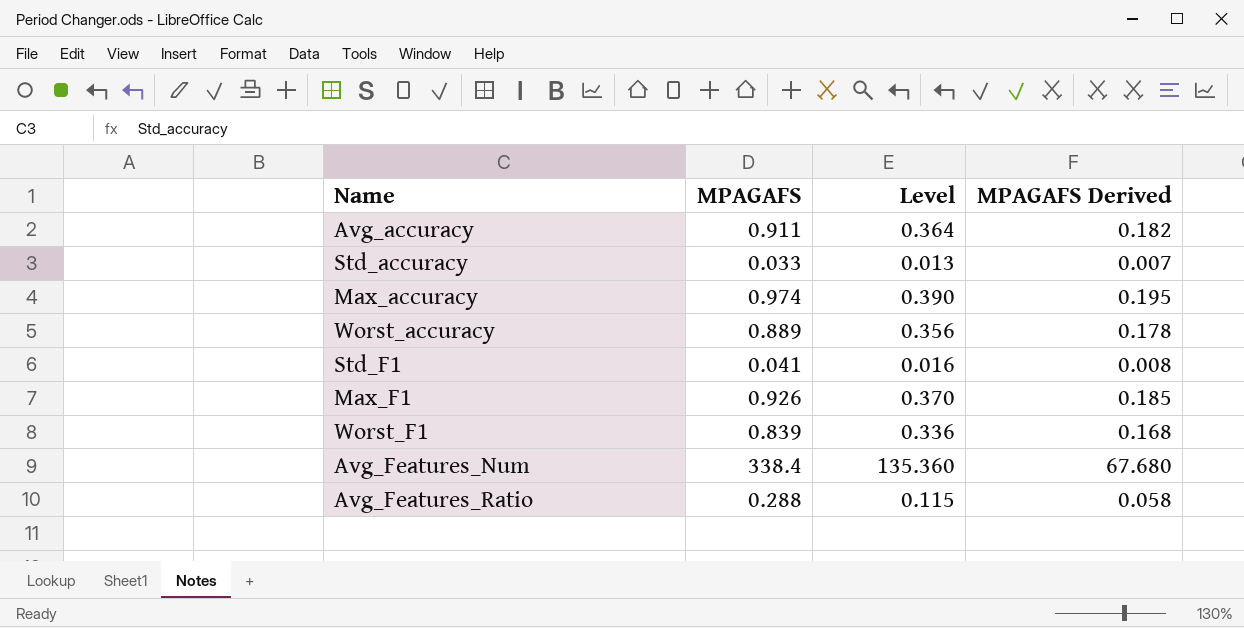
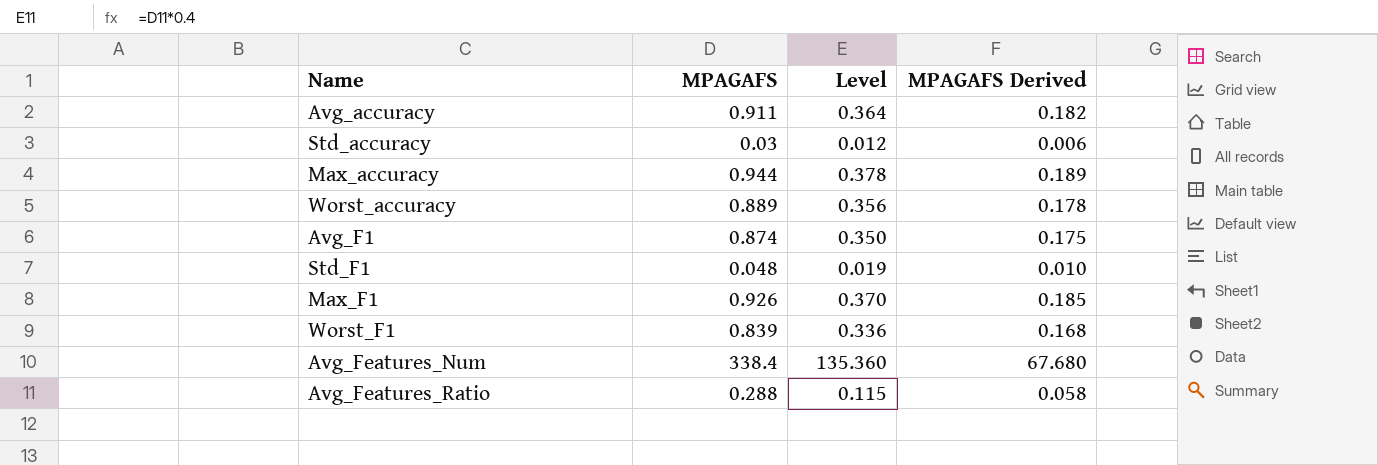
Std_accuracy | MPAGAFS: 0.033 -> 0.03
Std_accuracy | Level: 0.013 -> 0.012
Std_accuracy | MPAGAFS Derived: 0.007 -> 0.006
Max_accuracy | MPAGAFS: 0.974 -> 0.944
Max_accuracy | Level: 0.390 -> 0.378
Max_accuracy | MPAGAFS Derived: 0.195 -> 0.189
row Avg_F1: none -> 0.874 | 0.350 | 0.175
Std_F1 | MPAGAFS: 0.041 -> 0.048
Std_F1 | Level: 0.016 -> 0.019
Std_F1 | MPAGAFS Derived: 0.008 -> 0.010

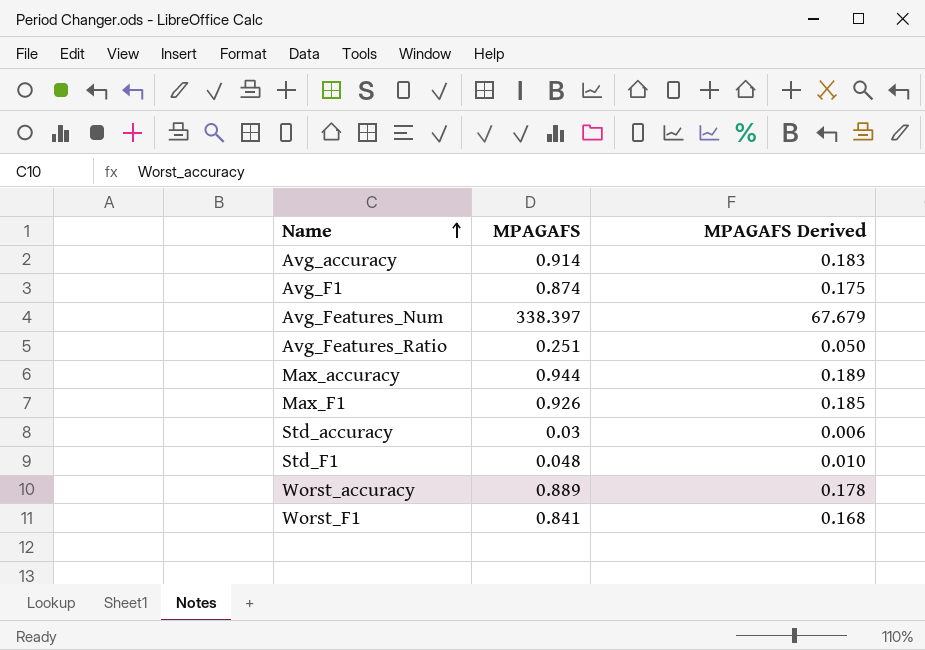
row order: none -> Name ascending
column Level | formula: [MPAGAFS] * 0.4 -> none
Avg_accuracy | MPAGAFS: 0.911 -> 0.914
Avg_accuracy | MPAGAFS Derived: 0.182 -> 0.183
Avg_Features_Num | MPAGAFS: 338.4 -> 338.397
Avg_Features_Num | MPAGAFS Derived: 67.680 -> 67.679
Avg_Features_Ratio | MPAGAFS: 0.288 -> 0.251
Avg_Features_Ratio | MPAGAFS Derived: 0.058 -> 0.050
Worst_F1 | MPAGAFS: 0.839 -> 0.841

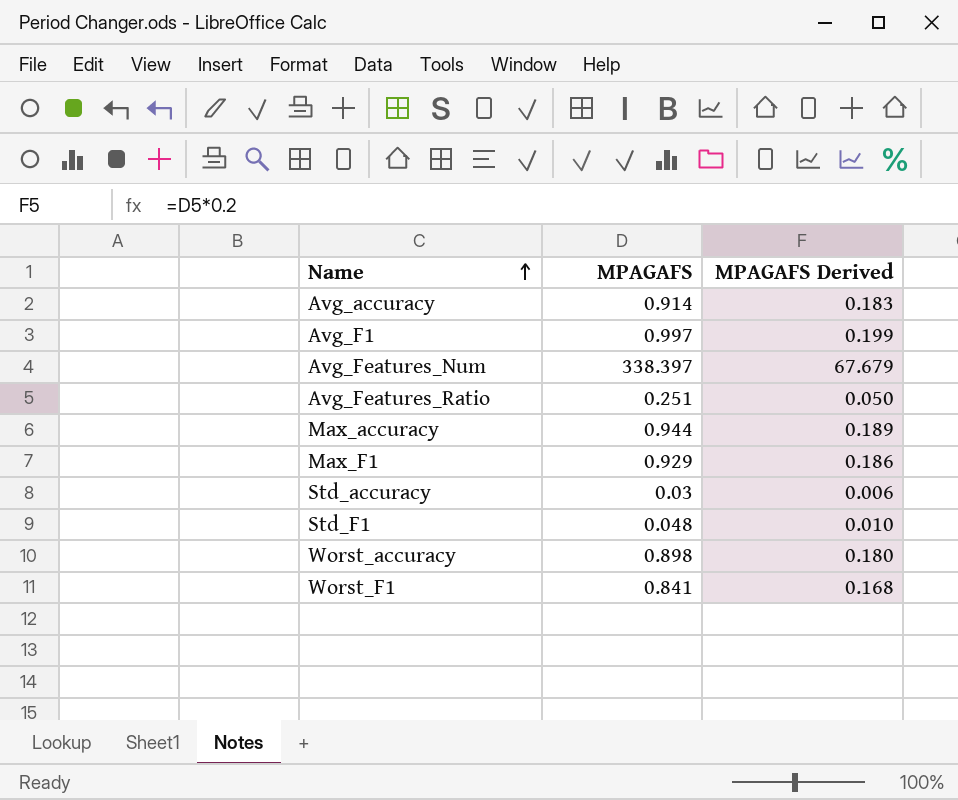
Avg_F1 | MPAGAFS: 0.874 -> 0.997
Avg_F1 | MPAGAFS Derived: 0.175 -> 0.199
Max_F1 | MPAGAFS: 0.926 -> 0.929
Max_F1 | MPAGAFS Derived: 0.185 -> 0.186
Worst_accuracy | MPAGAFS: 0.889 -> 0.898
Worst_accuracy | MPAGAFS Derived: 0.178 -> 0.180

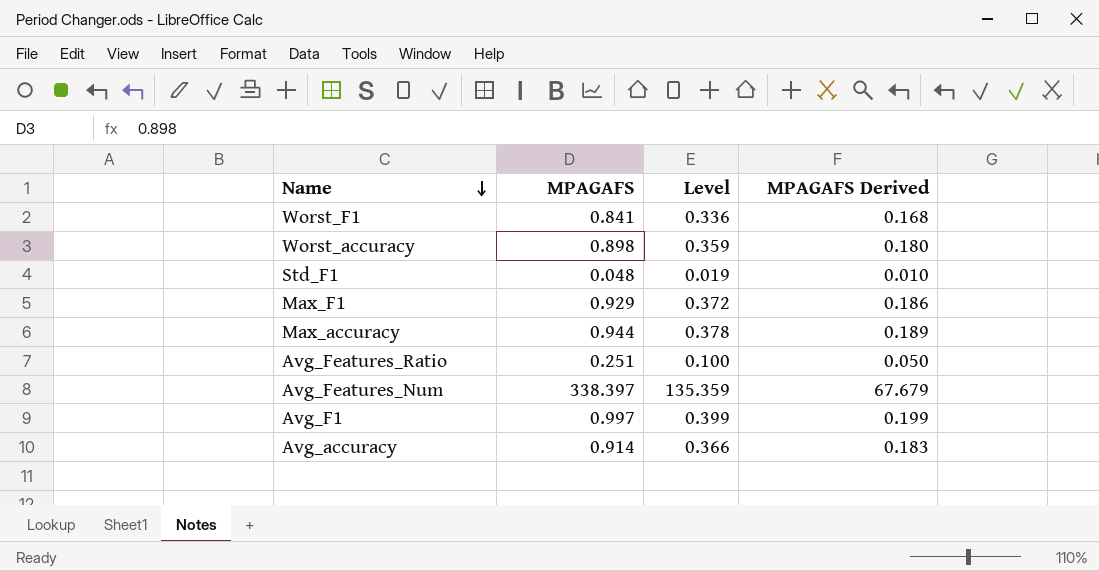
row order: Name ascending -> Name descending
column Level | formula: none -> [MPAGAFS] * 0.4
row Std_accuracy: 0.03 | 0.006 -> none

